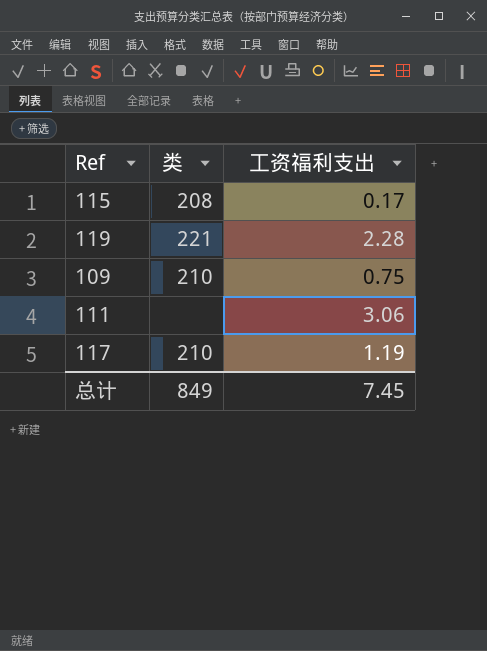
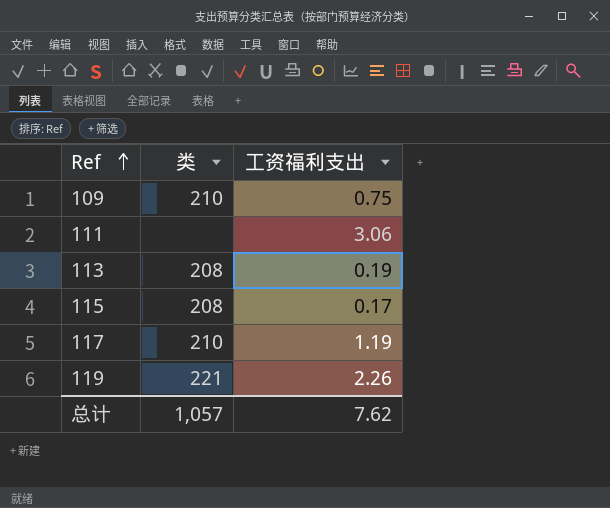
row order: none -> Ref ascending
row 113: none -> 208 | 0.19
119 | 工资福利支出: 2.28 -> 2.26
总计 | 类: 849 -> 1,057
总计 | 工资福利支出: 7.45 -> 7.62

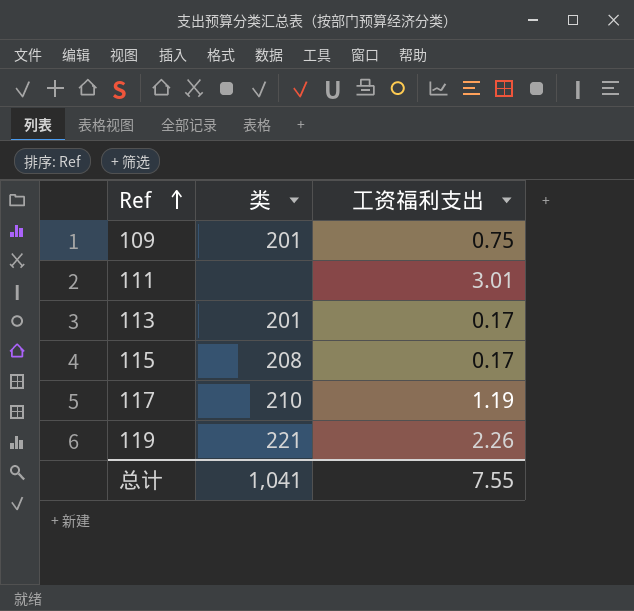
109 | 类: 210 -> 201
111 | 工资福利支出: 3.06 -> 3.01
113 | 类: 208 -> 201
113 | 工资福利支出: 0.19 -> 0.17
总计 | 类: 1,057 -> 1,041
总计 | 工资福利支出: 7.62 -> 7.55

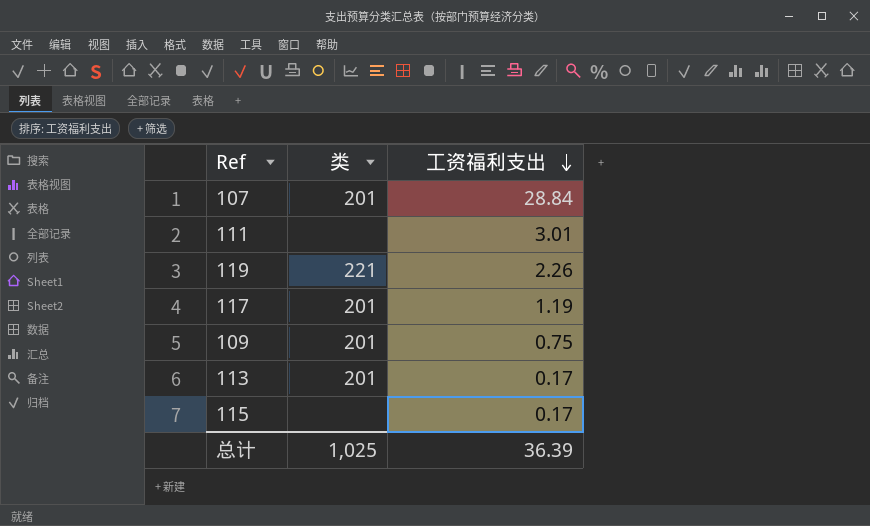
row order: Ref ascending -> 工资福利支出 descending
row 107: none -> 201 | 28.84
117 | 类: 210 -> 201
115 | 类: 208 -> none
总计 | 类: 1,041 -> 1,025
总计 | 工资福利支出: 7.55 -> 36.39

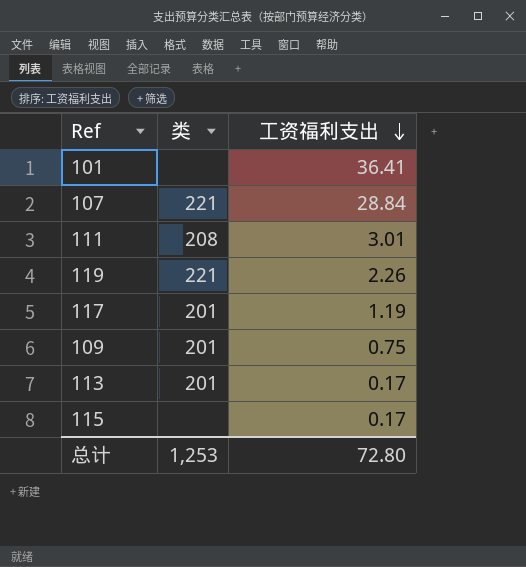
row 101: none -> none | 36.41
107 | 类: 201 -> 221
111 | 类: none -> 208
总计 | 类: 1,025 -> 1,253
总计 | 工资福利支出: 36.39 -> 72.80

